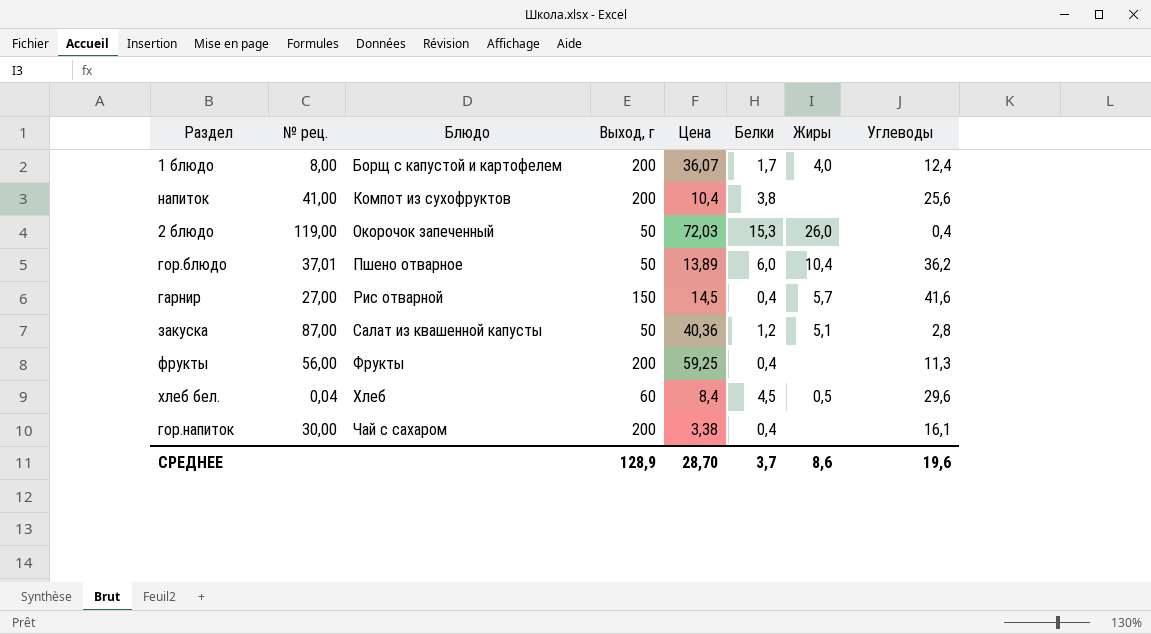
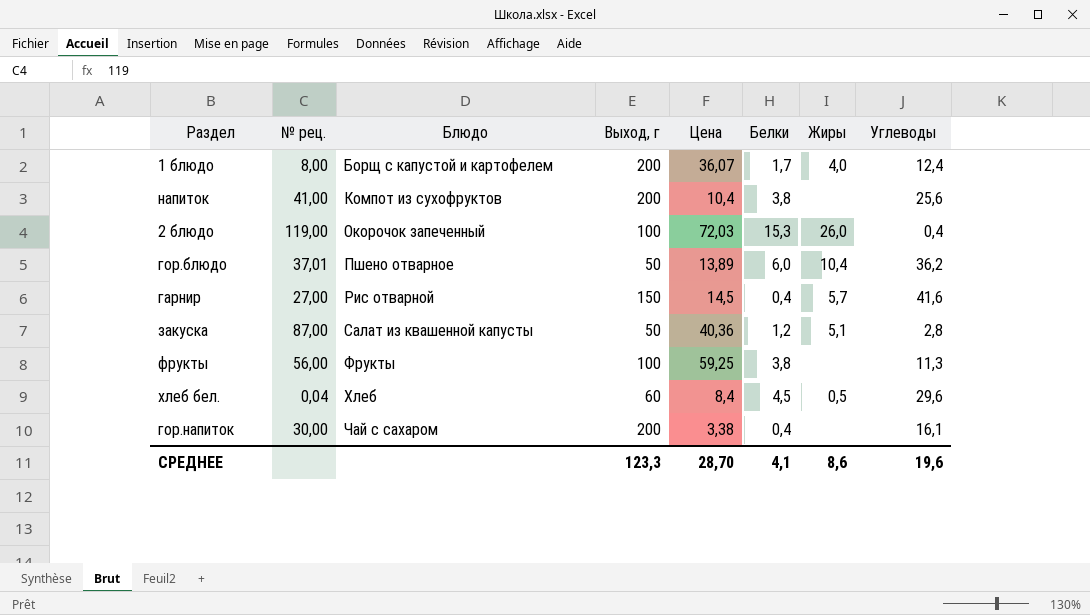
2 блюдо | Выход, г: 50 -> 100
фрукты | Выход, г: 200 -> 100
фрукты | Белки: 0,4 -> 3,8
СРЕДНЕЕ | Выход, г: 128,9 -> 123,3
СРЕДНЕЕ | Белки: 3,7 -> 4,1

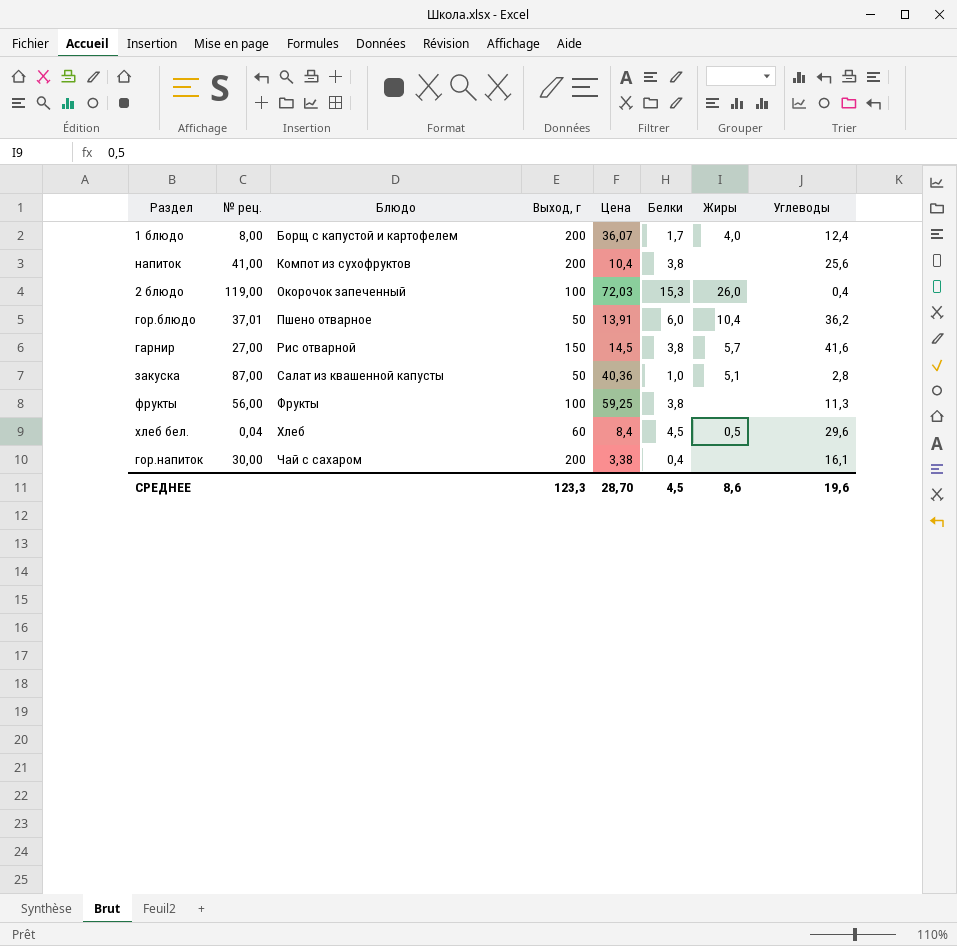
гор.блюдо | Цена: 13,89 -> 13,91
гарнир | Белки: 0,4 -> 3,8
закуска | Белки: 1,2 -> 1,0
СРЕДНЕЕ | Белки: 4,1 -> 4,5

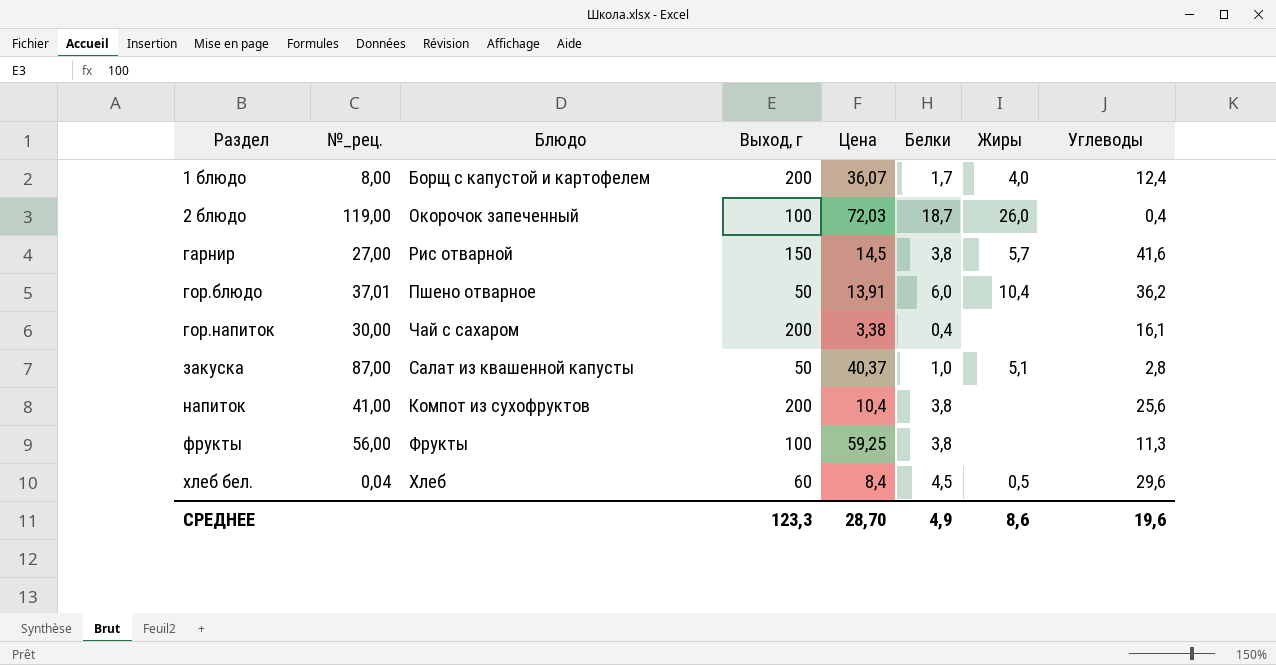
row order: Блюдо ascending -> Раздел ascending
column name: № рец. -> №_рец.
2 блюдо | Белки: 15,3 -> 18,7
закуска | Цена: 40,36 -> 40,37
СРЕДНЕЕ | Белки: 4,5 -> 4,9

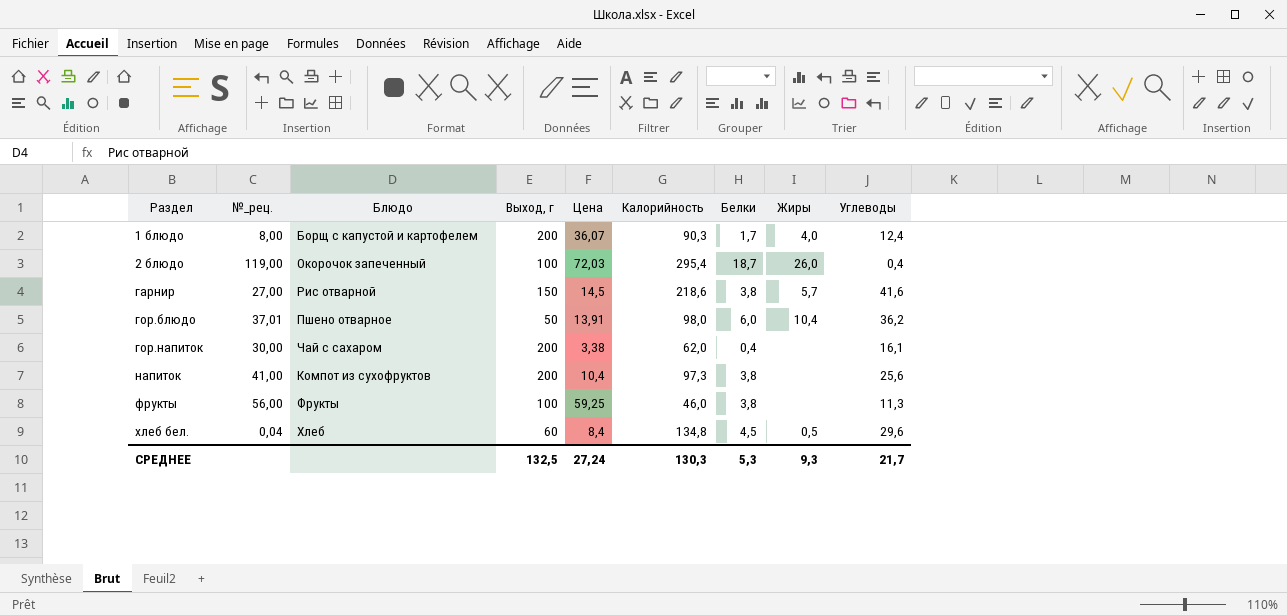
column Калорийность | position: none -> 6
row закуска: 87,00 | Салат из квашенной капусты | 50 | 40,37 | 1,0 | 5,1 | 2,8 -> none
СРЕДНЕЕ | Выход, г: 123,3 -> 132,5
СРЕДНЕЕ | Цена: 28,70 -> 27,24
СРЕДНЕЕ | Белки: 4,9 -> 5,3
СРЕДНЕЕ | Жиры: 8,6 -> 9,3
СРЕДНЕЕ | Углеводы: 19,6 -> 21,7

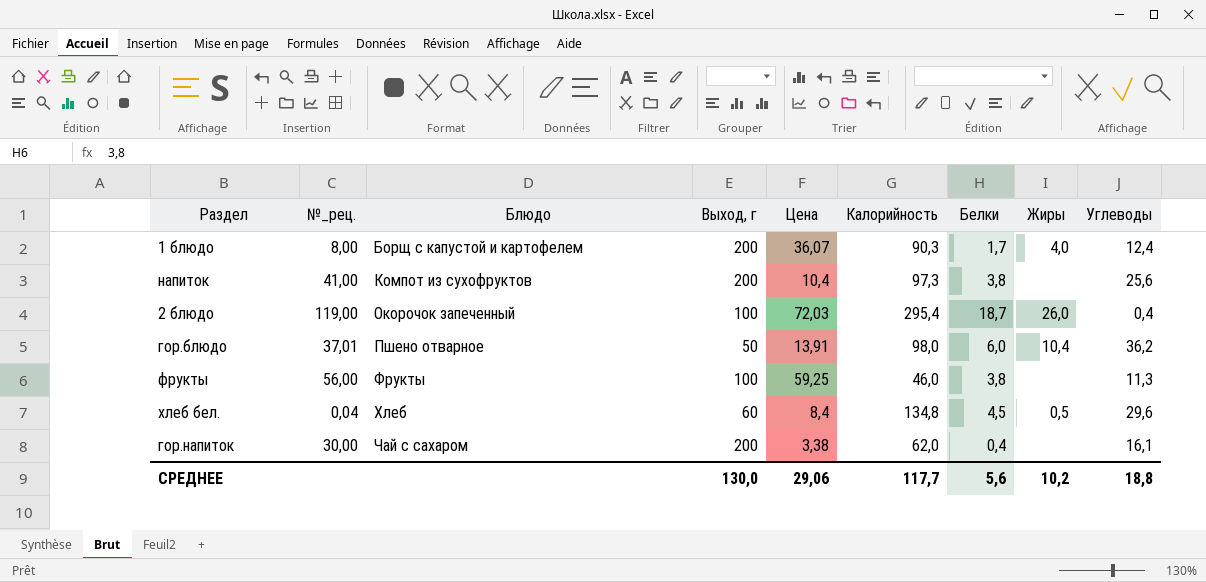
row order: Раздел ascending -> Блюдо ascending
row гарнир: 27,00 | Рис отварной | 150 | 14,5 | 218,6 | 3,8 | 5,7 | 41,6 -> none
СРЕДНЕЕ | Выход, г: 132,5 -> 130,0
СРЕДНЕЕ | Цена: 27,24 -> 29,06
СРЕДНЕЕ | Калорийность: 130,3 -> 117,7
СРЕДНЕЕ | Белки: 5,3 -> 5,6
СРЕДНЕЕ | Жиры: 9,3 -> 10,2
СРЕДНЕЕ | Углеводы: 21,7 -> 18,8

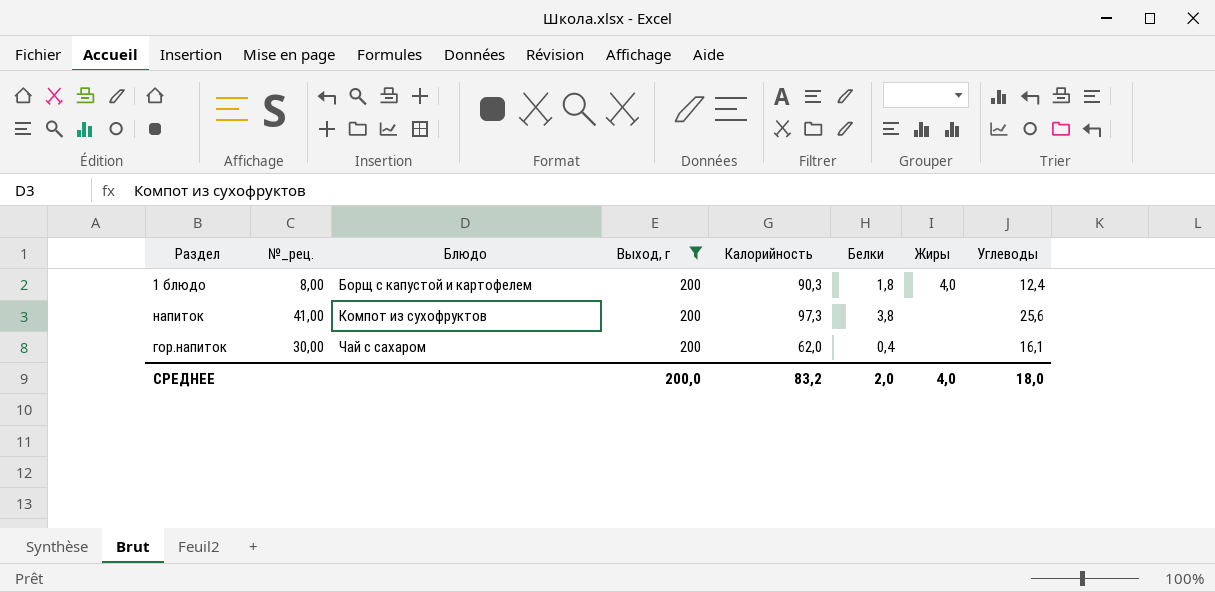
filter: none -> Выход, г = 200
column Цена | position: 5 -> none
1 блюдо | Белки: 1,7 -> 1,8
СРЕДНЕЕ | Выход, г: 130,0 -> 200,0
СРЕДНЕЕ | Калорийность: 117,7 -> 83,2
СРЕДНЕЕ | Белки: 5,6 -> 2,0
СРЕДНЕЕ | Жиры: 10,2 -> 4,0
СРЕДНЕЕ | Углеводы: 18,8 -> 18,0

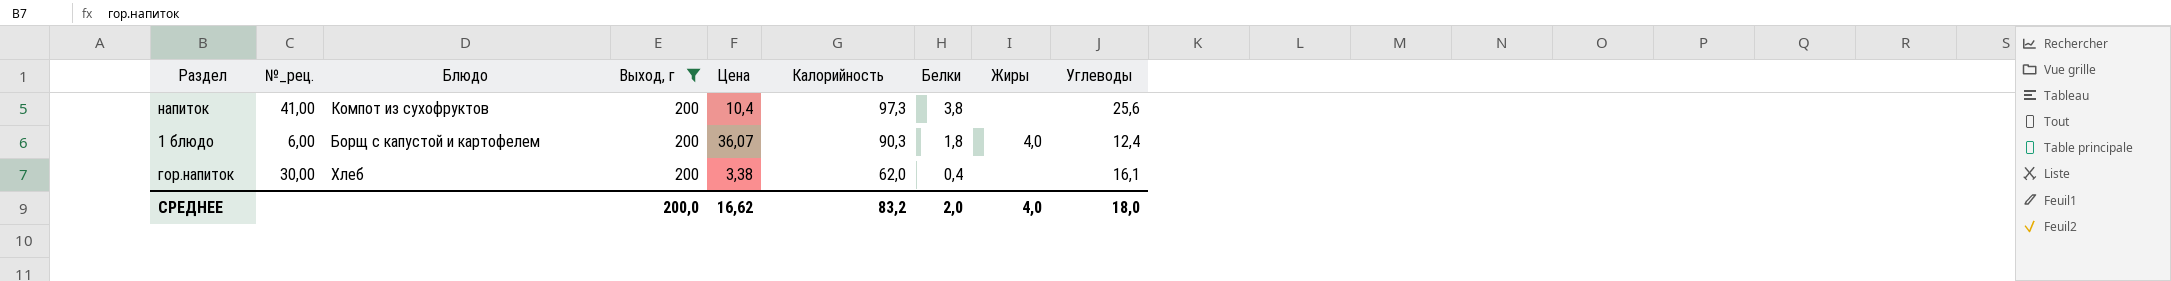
row order: Блюдо ascending -> Калорийность descending
column Цена | position: none -> 5
1 блюдо | №_рец.: 8,00 -> 6,00
гор.напиток | Блюдо: Чай с сахаром -> Хлеб

